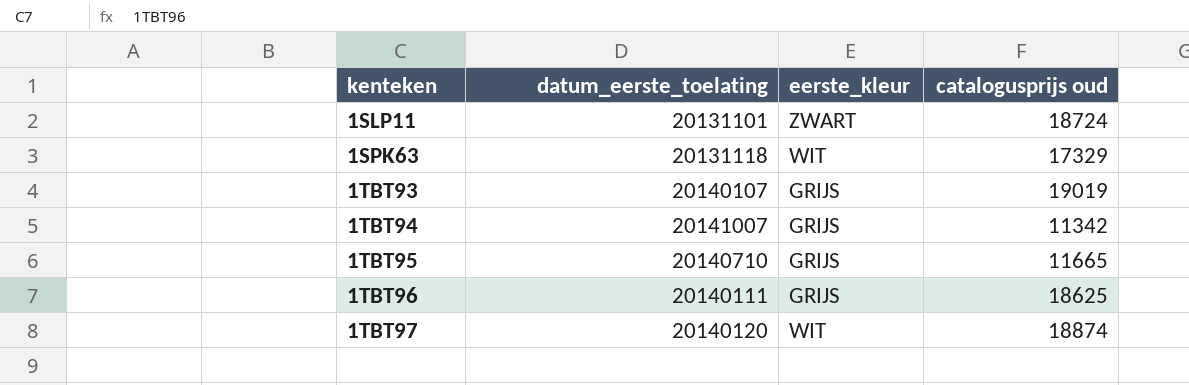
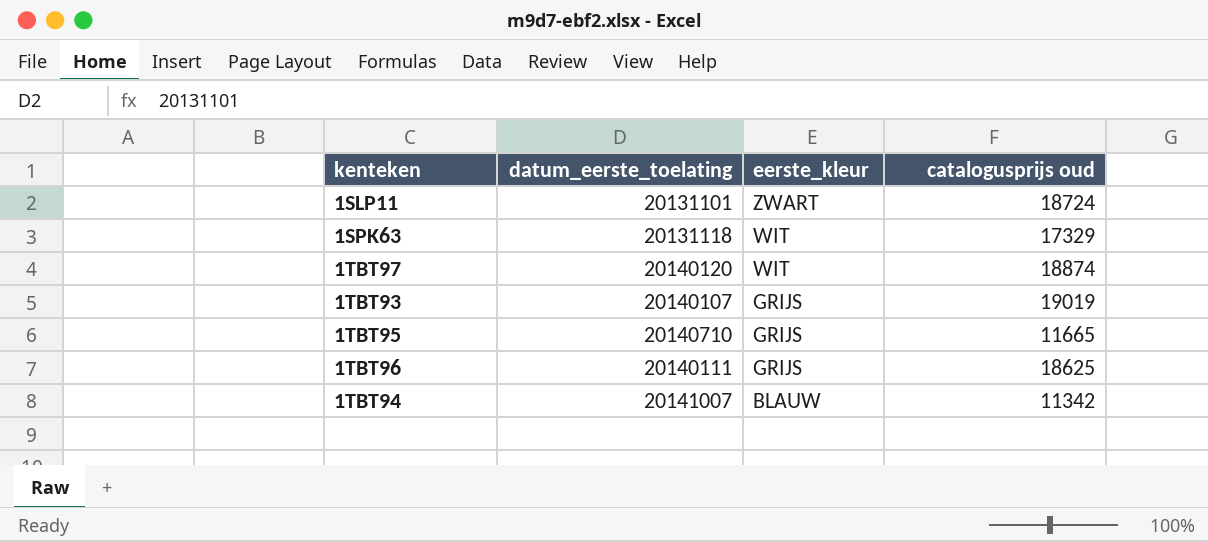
row order: kenteken ascending -> eerste_kleur descending
1TBT94 | eerste_kleur: GRIJS -> BLAUW

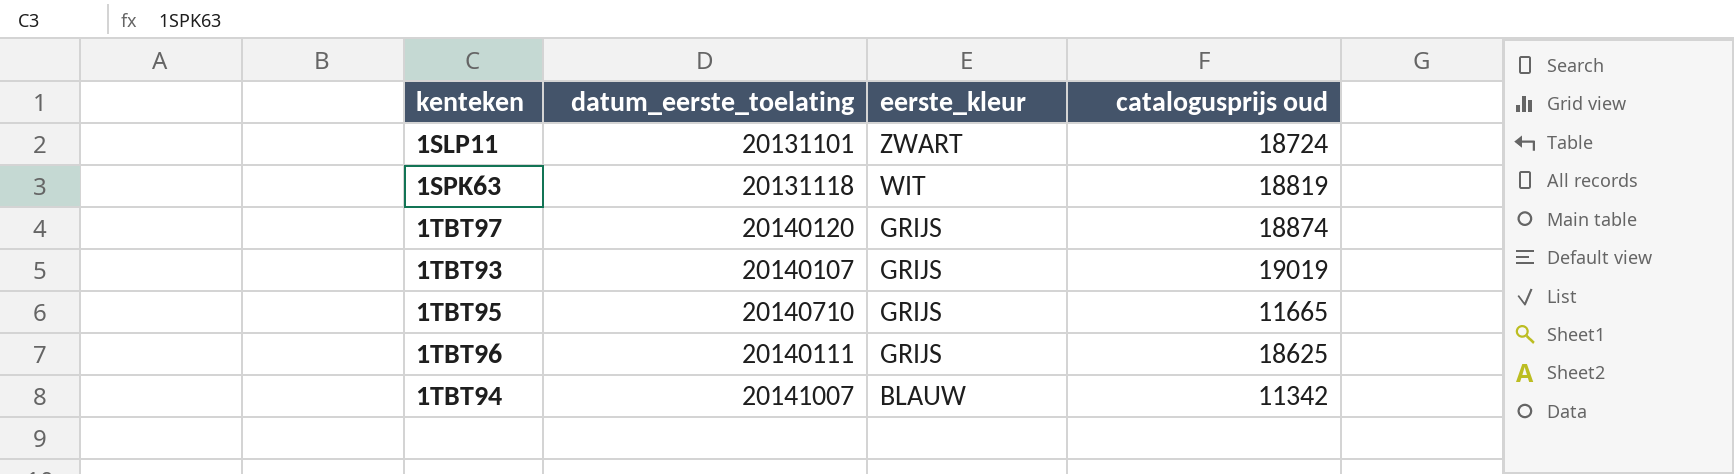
1SPK63 | catalogusprijs oud: 17329 -> 18819
1TBT97 | eerste_kleur: WIT -> GRIJS

